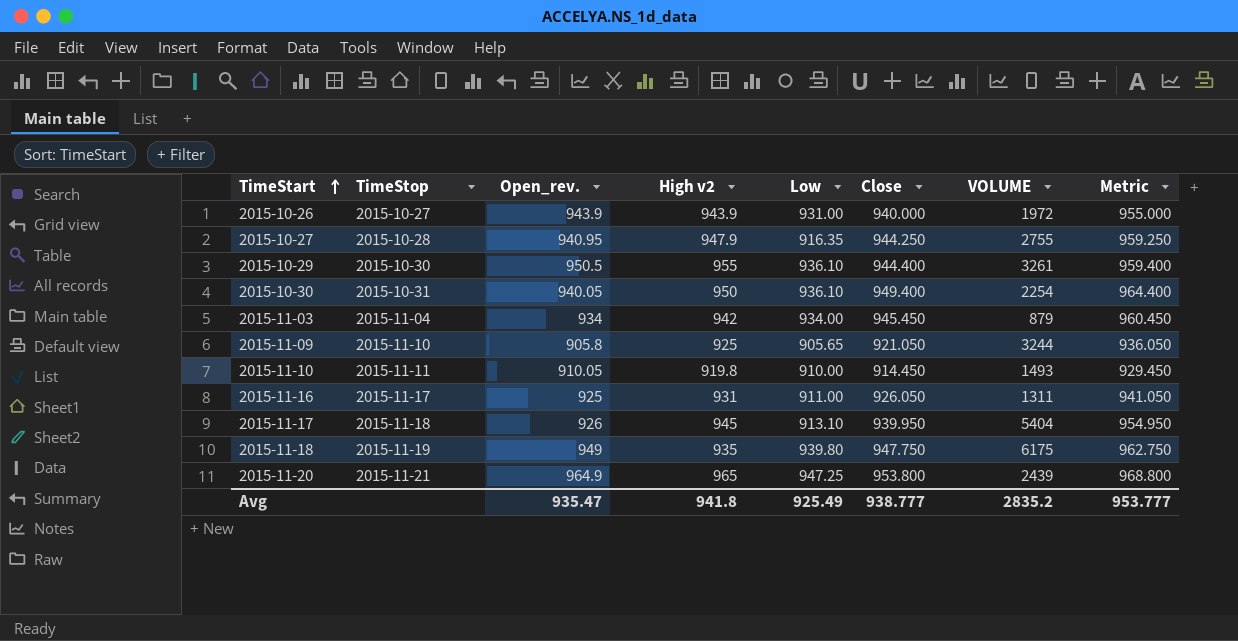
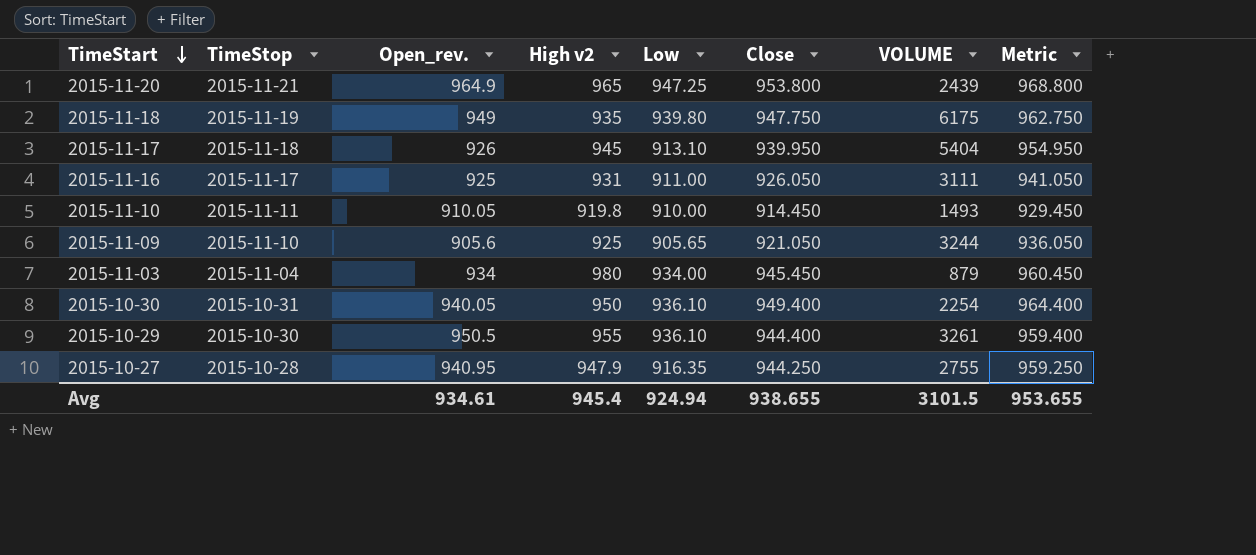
row order: TimeStart ascending -> TimeStart descending
row 2015-10-26: 2015-10-27 | 943.9 | 943.9 | 931.00 | 940.000 | 1972 | 955.000 -> none
2015-11-16 | VOLUME: 1311 -> 3111
2015-11-09 | Open_rev.: 905.8 -> 905.6
2015-11-03 | High v2: 942 -> 980
Avg | Open_rev.: 935.47 -> 934.61
Avg | High v2: 941.8 -> 945.4
Avg | Low: 925.49 -> 924.94
Avg | Close: 938.777 -> 938.655
Avg | VOLUME: 2835.2 -> 3101.5
Avg | Metric: 953.777 -> 953.655

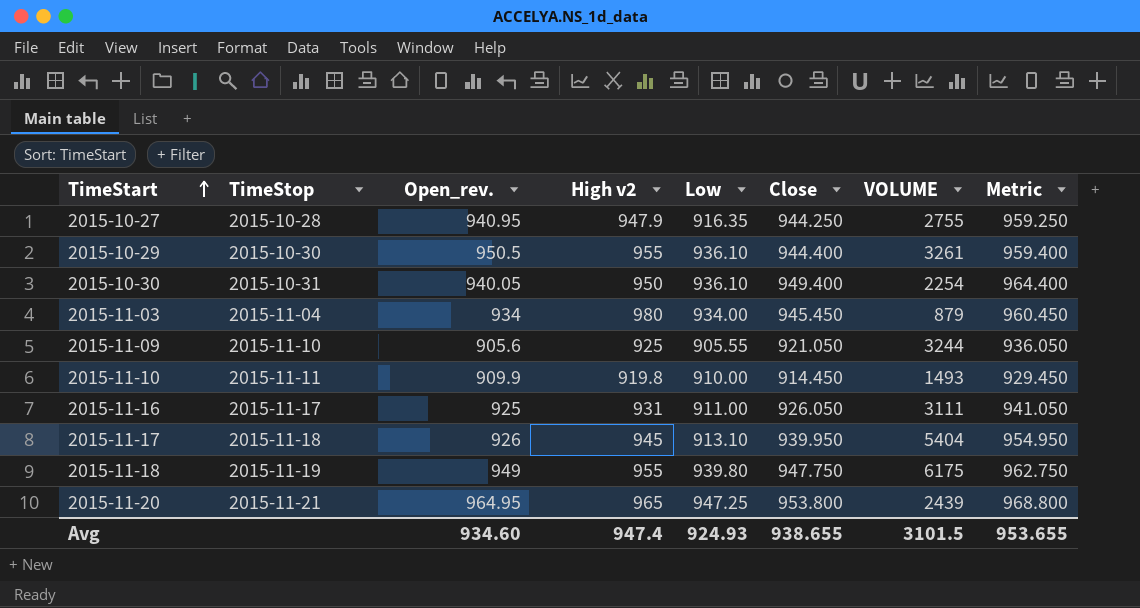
row order: TimeStart descending -> TimeStart ascending
2015-11-09 | Low: 905.65 -> 905.55
2015-11-10 | Open_rev.: 910.05 -> 909.9
2015-11-18 | High v2: 935 -> 955
2015-11-20 | Open_rev.: 964.9 -> 964.95
Avg | Open_rev.: 934.61 -> 934.60
Avg | High v2: 945.4 -> 947.4
Avg | Low: 924.94 -> 924.93

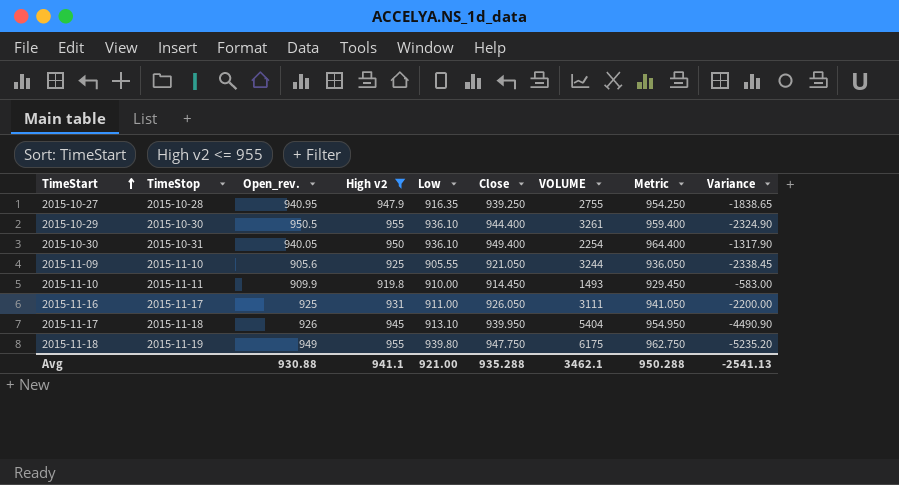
filter: none -> High v2 <= 955
column Variance | formula: none -> [Low] - [VOLUME]
2015-10-27 | Close: 944.250 -> 939.250
2015-10-27 | Metric: 959.250 -> 954.250
Avg | Open_rev.: 934.60 -> 930.88
Avg | High v2: 947.4 -> 941.1
Avg | Low: 924.93 -> 921.00
Avg | Close: 938.655 -> 935.288
Avg | VOLUME: 3101.5 -> 3462.1
Avg | Metric: 953.655 -> 950.288

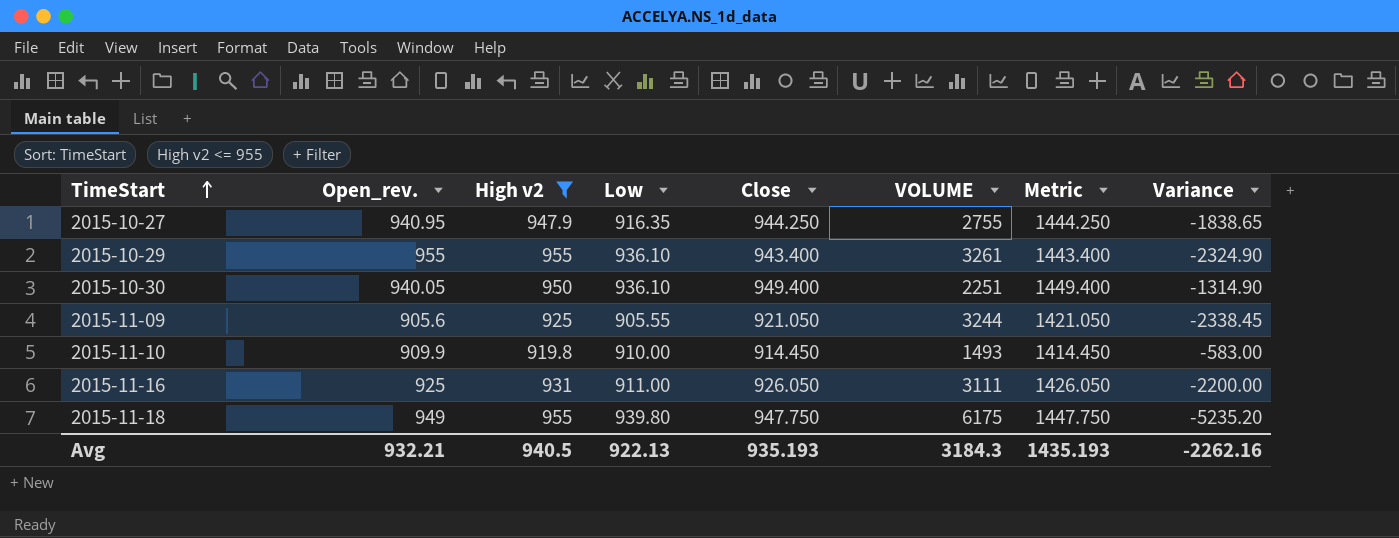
column TimeStop | position: 2 -> none
column Metric | formula: [Close] + 15 -> [Close] + 500
row 2015-11-17: 2015-11-18 | 926 | 945 | 913.10 | 939.950 | 5404 | 954.950 | -4490.90 -> none
2015-10-27 | Close: 939.250 -> 944.250
2015-10-29 | Open_rev.: 950.5 -> 955
2015-10-29 | Close: 944.400 -> 943.400
2015-10-30 | VOLUME: 2254 -> 2251
2015-10-30 | Variance: -1317.90 -> -1314.90
Avg | Open_rev.: 930.88 -> 932.21
Avg | High v2: 941.1 -> 940.5
Avg | Low: 921.00 -> 922.13
Avg | Close: 935.288 -> 935.193
Avg | VOLUME: 3462.1 -> 3184.3
Avg | Metric: 950.288 -> 1435.193
Avg | Variance: -2541.13 -> -2262.16

